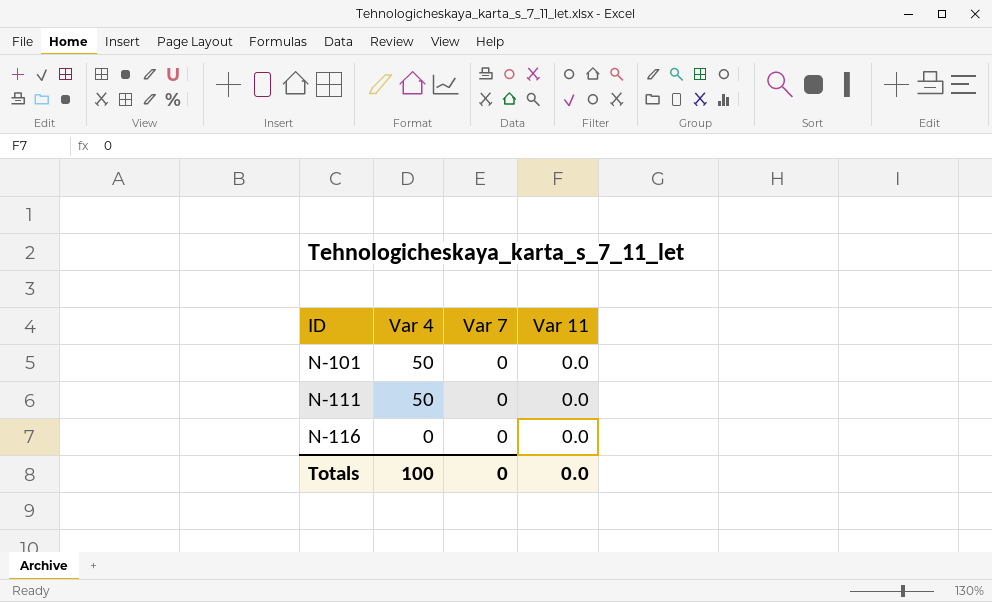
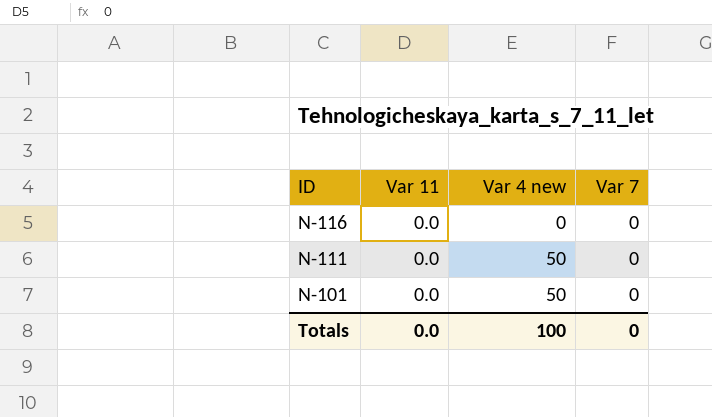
row order: ID ascending -> ID descending
column Var 11 | position: 4 -> 2
column name: Var 4 -> Var 4 new

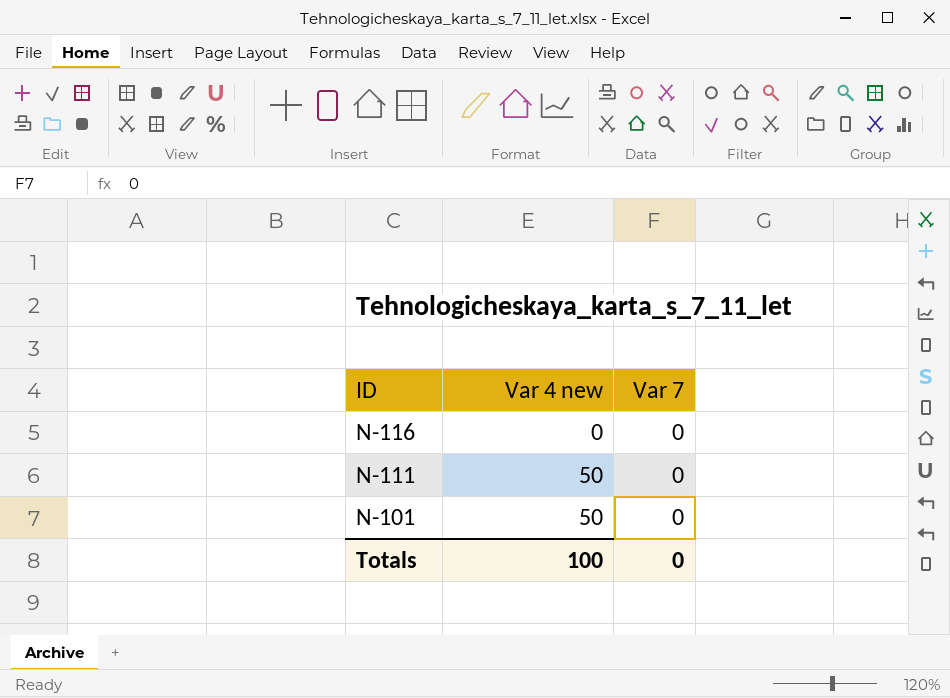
column Var 11 | position: 2 -> none

